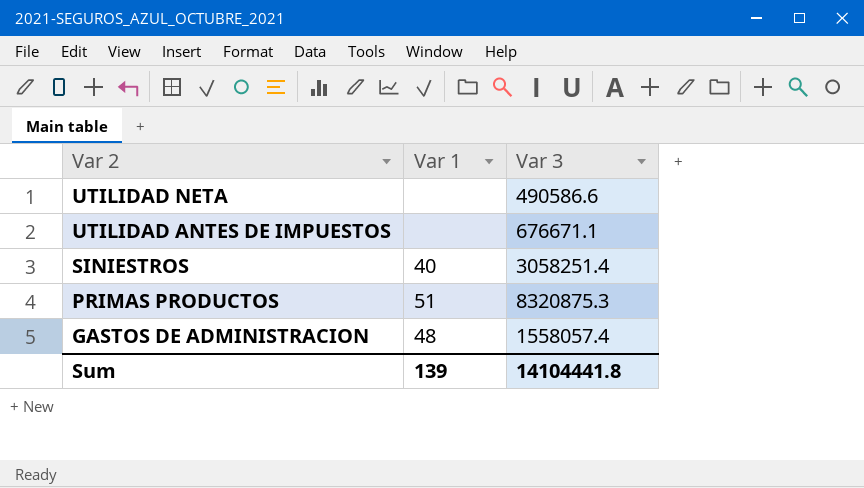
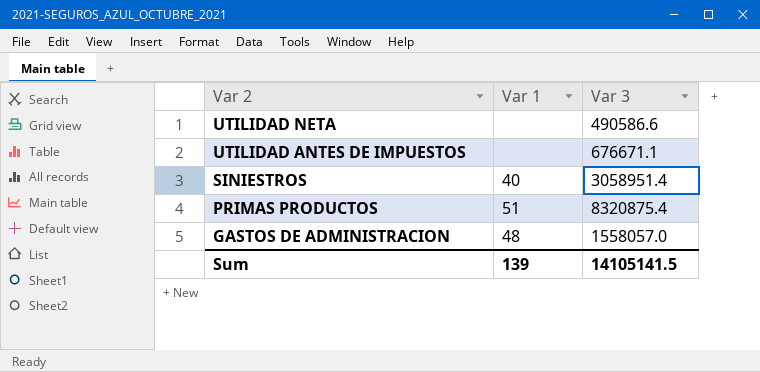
SINIESTROS | Var 3: 3058251.4 -> 3058951.4
PRIMAS PRODUCTOS | Var 3: 8320875.3 -> 8320875.4
GASTOS DE ADMINISTRACION | Var 3: 1558057.4 -> 1558057.0
Sum | Var 3: 14104441.8 -> 14105141.5

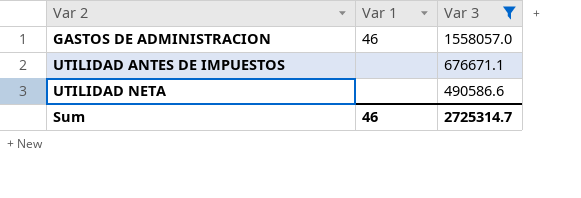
filter: none -> Var 3 <= 1558057.0
row order: Var 2 descending -> Var 2 ascending
GASTOS DE ADMINISTRACION | Var 1: 48 -> 46
Sum | Var 1: 139 -> 46
Sum | Var 3: 14105141.5 -> 2725314.7

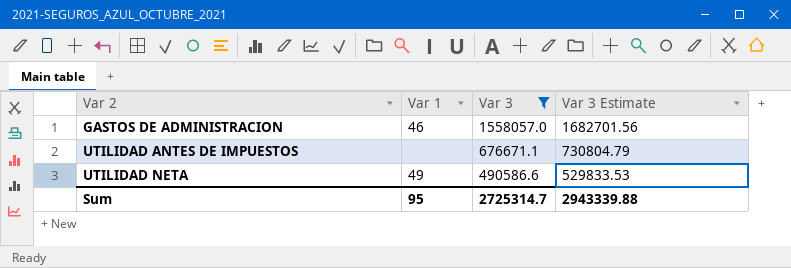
column Var 3 Estimate | formula: none -> [Var 3] * 1.08
UTILIDAD NETA | Var 1: none -> 49
Sum | Var 1: 46 -> 95

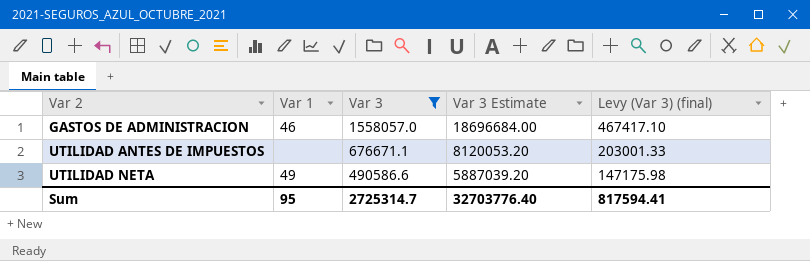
column Var 3 Estimate | formula: [Var 3] * 1.08 -> [Var 3] * 12
column Levy (Var 3) (final) | formula: none -> [Var 3] * 0.3
Sum | Var 3 Estimate: 2943339.88 -> 32703776.40

